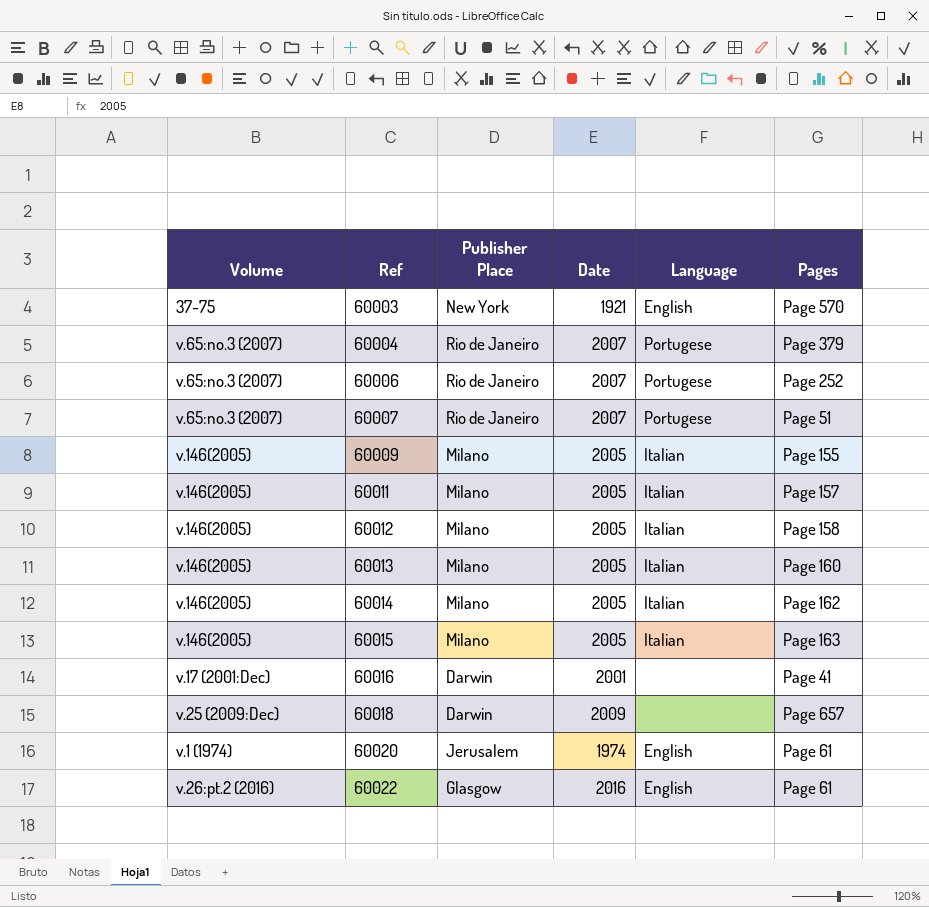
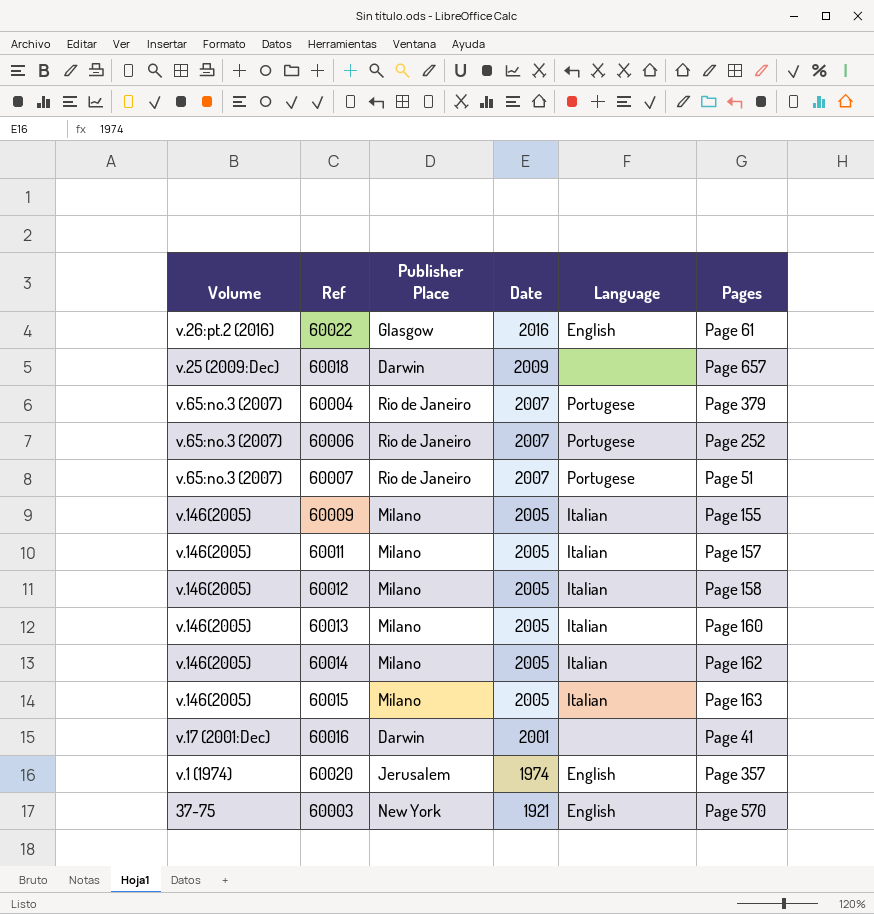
row order: Ref ascending -> Date descending
60020 | Pages: Page 61 -> Page 357

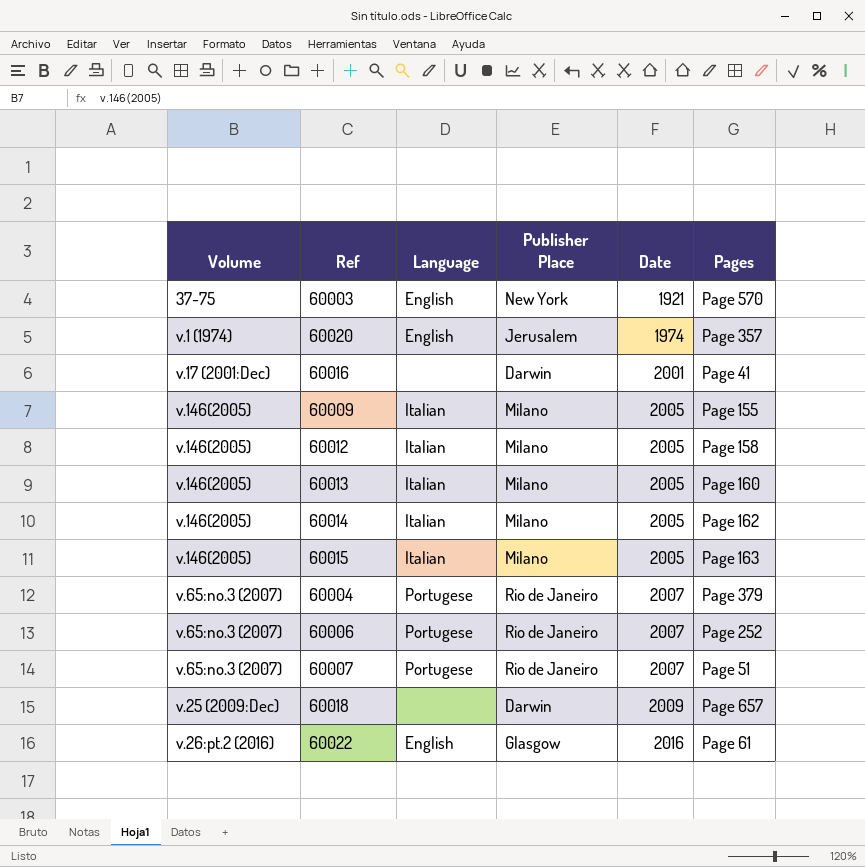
row order: Date descending -> Date ascending
column Language | position: 5 -> 3
row 60011: v.146(2005) | Milano | 2005 | Italian | Page 157 -> none

